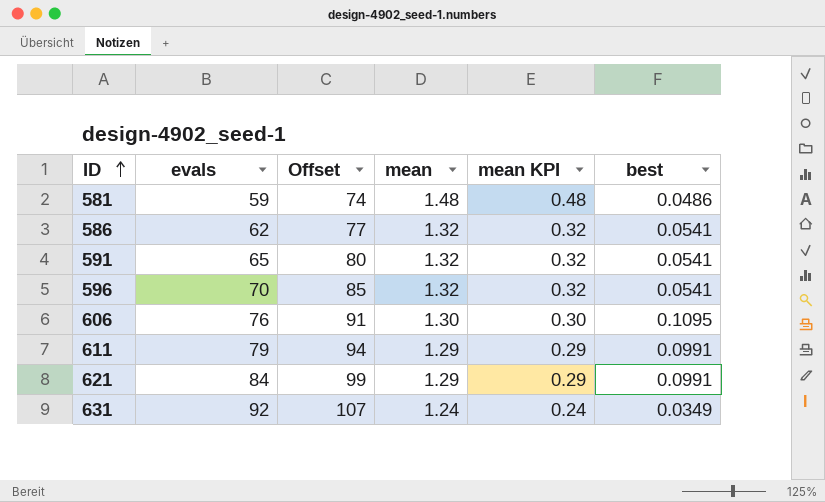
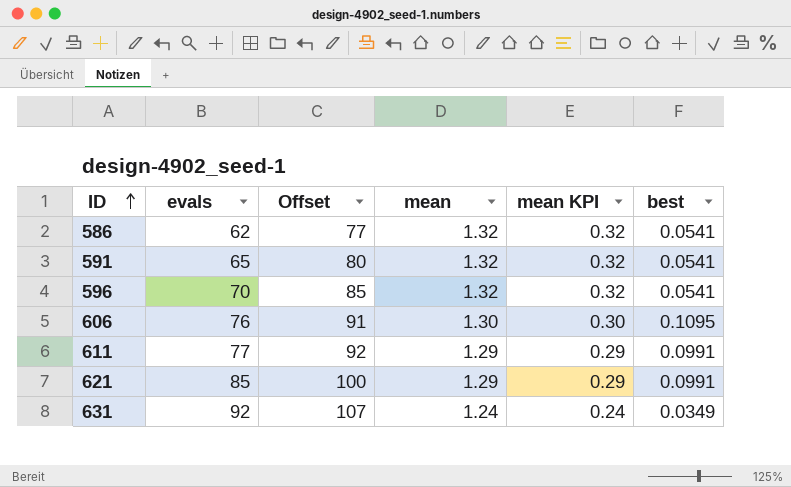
row 581: 59 | 74 | 1.48 | 0.48 | 0.0486 -> none
611 | evals: 79 -> 77
611 | Offset: 94 -> 92
621 | evals: 84 -> 85
621 | Offset: 99 -> 100

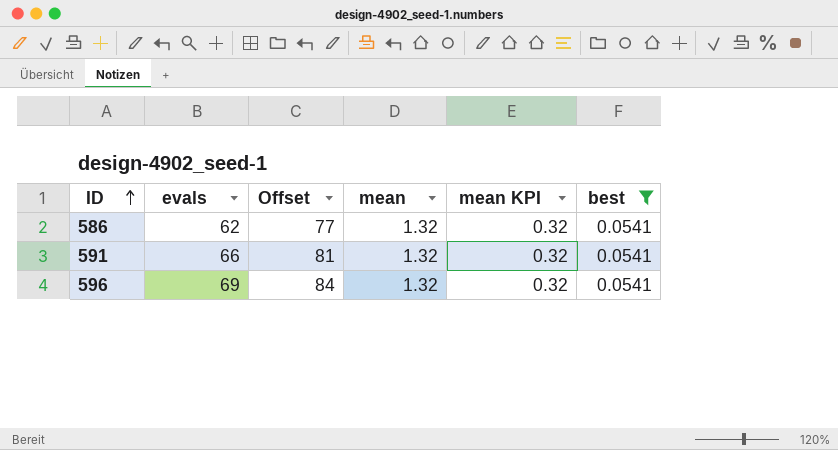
filter: none -> best = 0.0541
591 | evals: 65 -> 66
591 | Offset: 80 -> 81
596 | evals: 70 -> 69
596 | Offset: 85 -> 84

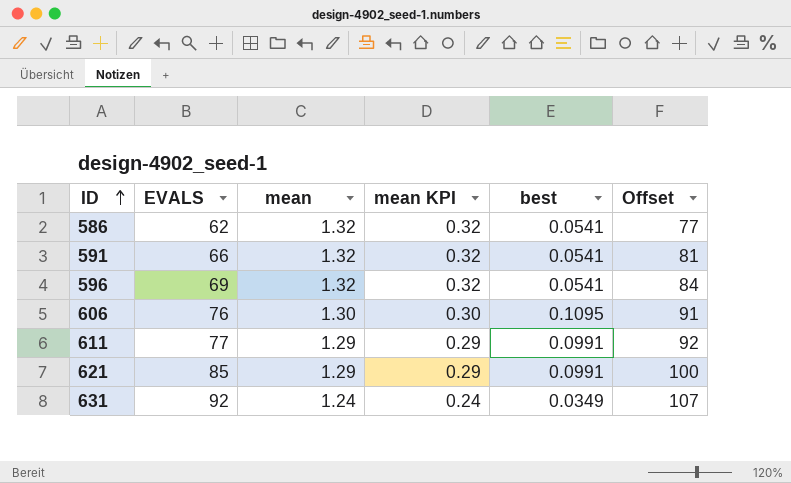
filter: best = 0.0541 -> none
column name: evals -> EVALS
column Offset | position: 3 -> 6

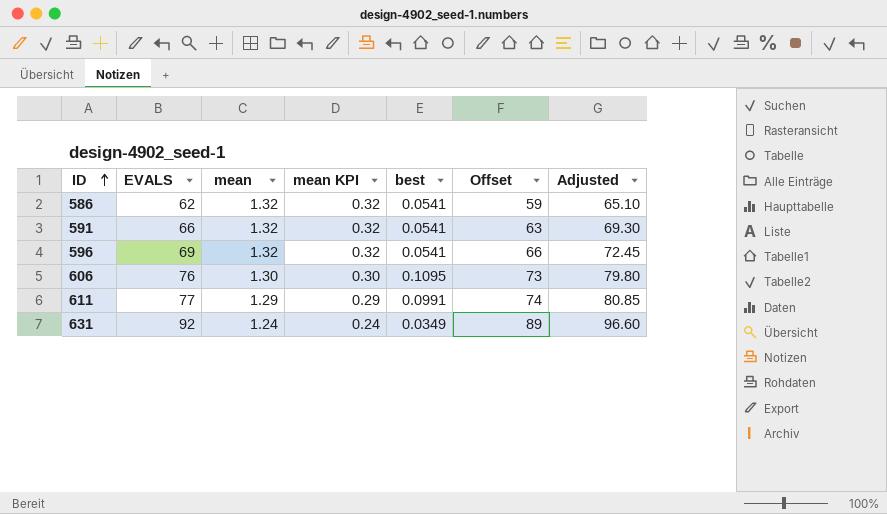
column Offset | formula: [EVALS] + 15 -> [EVALS] - 3
column Adjusted | formula: none -> [EVALS] * 1.05
row 621: 85 | 1.29 | 0.29 | 0.0991 | 100 -> none

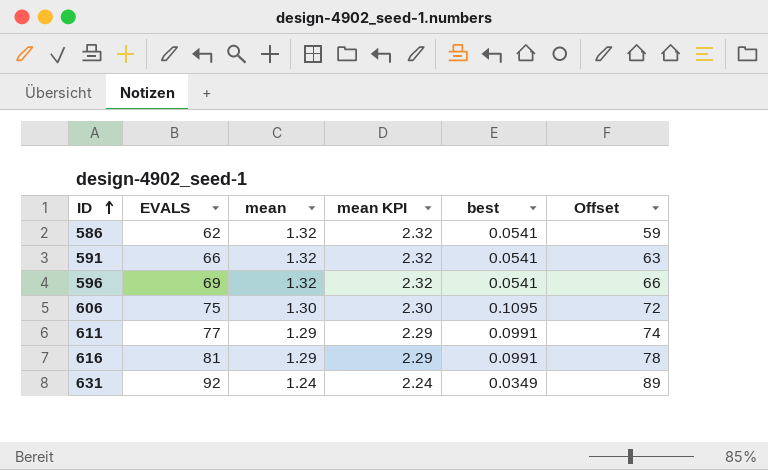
column Adjusted | formula: [EVALS] * 1.05 -> none
column mean KPI | formula: [mean] - 1 -> [mean] + 1
606 | EVALS: 76 -> 75
606 | Offset: 73 -> 72
row 616: none -> 81 | 1.29 | 2.29 | 0.0991 | 78

